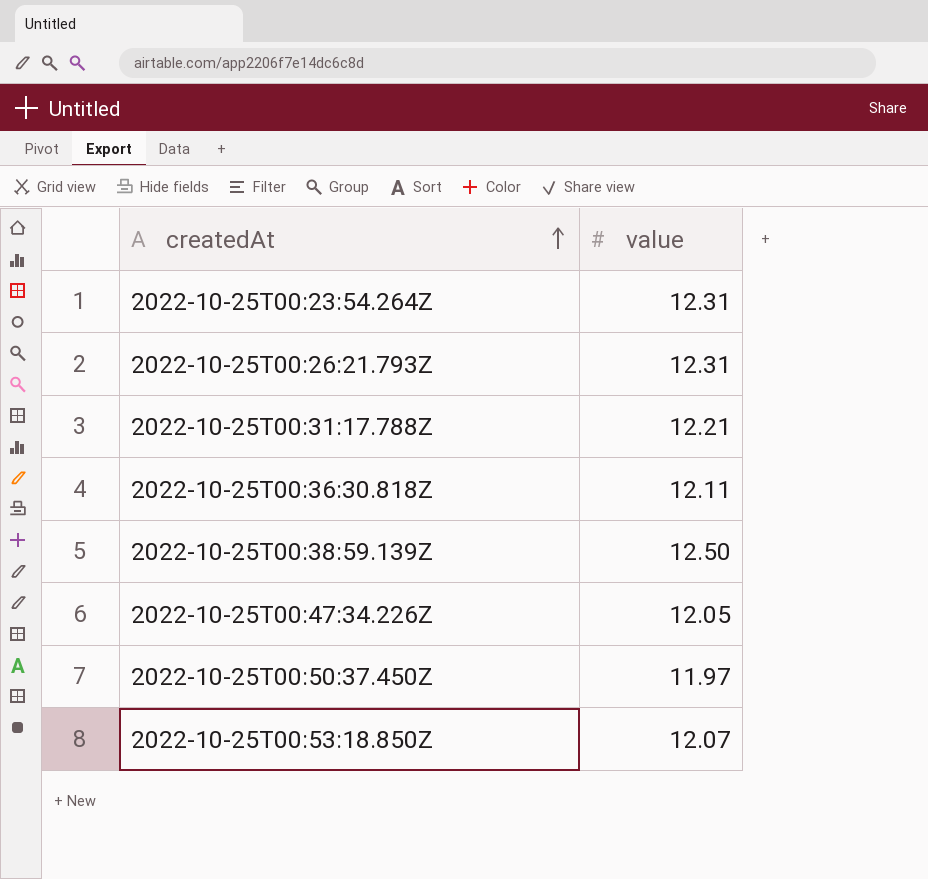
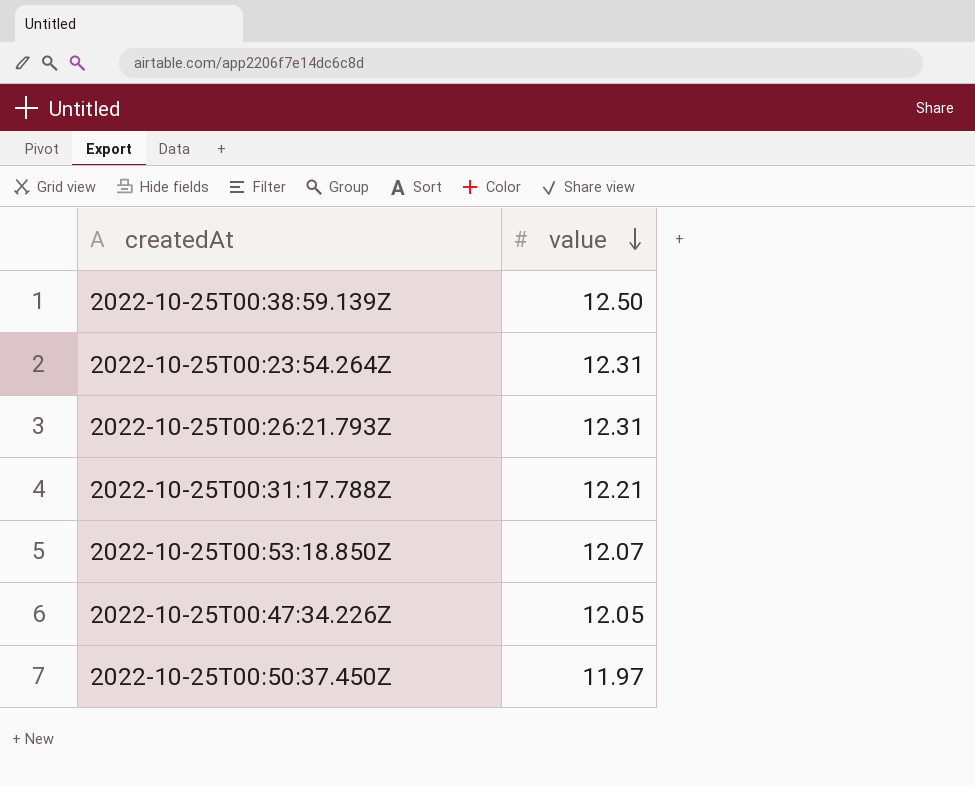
row order: createdAt ascending -> value descending
row 2022-10-25T00:36:30.818Z: 12.11 -> none

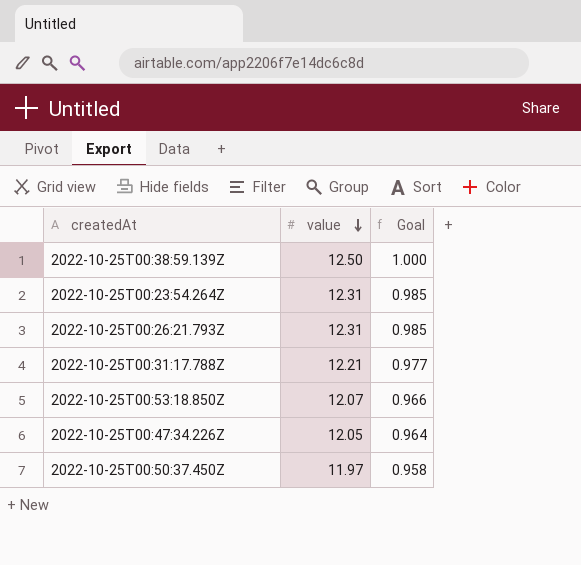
column Goal | formula: none -> [value] * 0.08

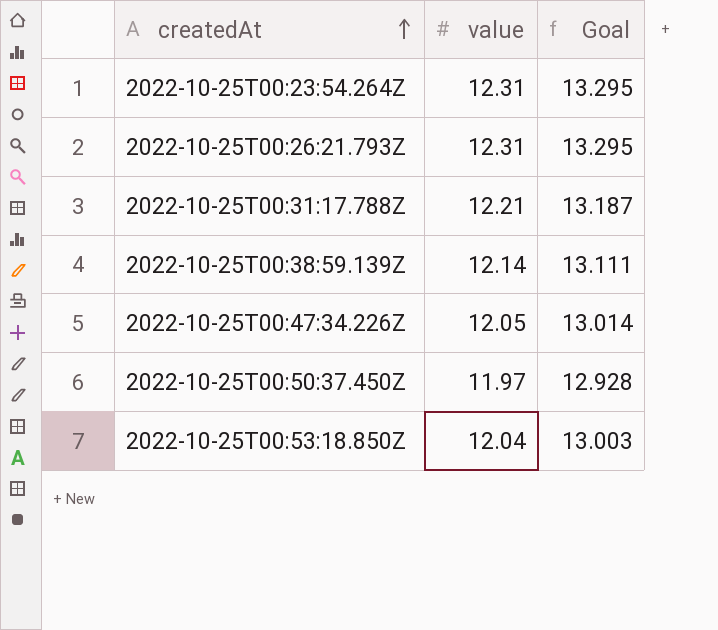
row order: value descending -> createdAt ascending
column Goal | formula: [value] * 0.08 -> [value] * 1.08
2022-10-25T00:38:59.139Z | value: 12.50 -> 12.14
2022-10-25T00:53:18.850Z | value: 12.07 -> 12.04

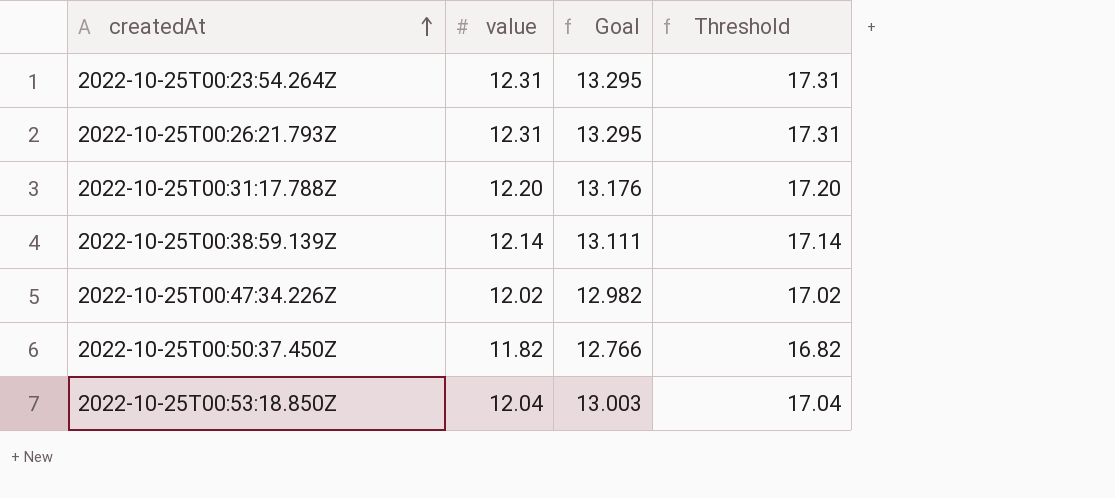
column Threshold | formula: none -> [value] + 5
2022-10-25T00:31:17.788Z | value: 12.21 -> 12.20
2022-10-25T00:31:17.788Z | Goal: 13.187 -> 13.176
2022-10-25T00:47:34.226Z | value: 12.05 -> 12.02
2022-10-25T00:47:34.226Z | Goal: 13.014 -> 12.982
2022-10-25T00:50:37.450Z | value: 11.97 -> 11.82
2022-10-25T00:50:37.450Z | Goal: 12.928 -> 12.766

